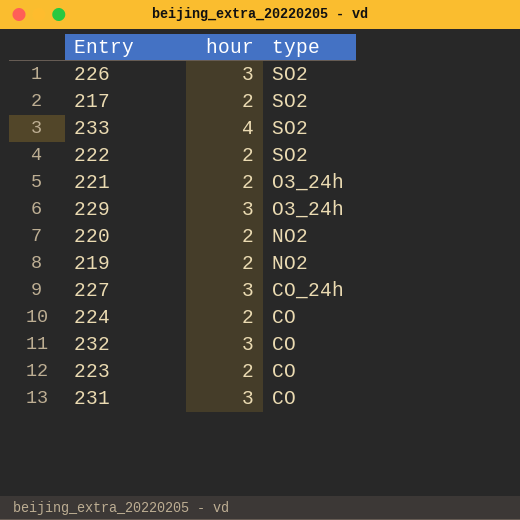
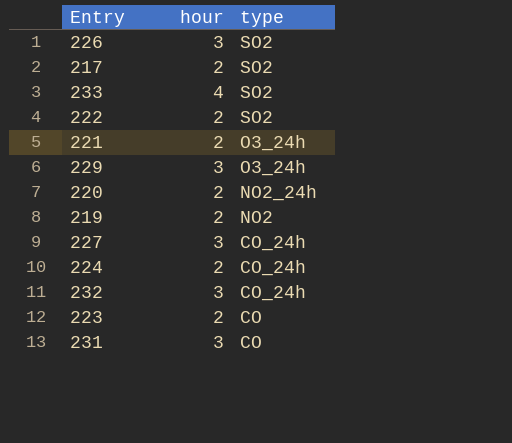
220 | type: NO2 -> NO2_24h
224 | type: CO -> CO_24h
232 | type: CO -> CO_24h

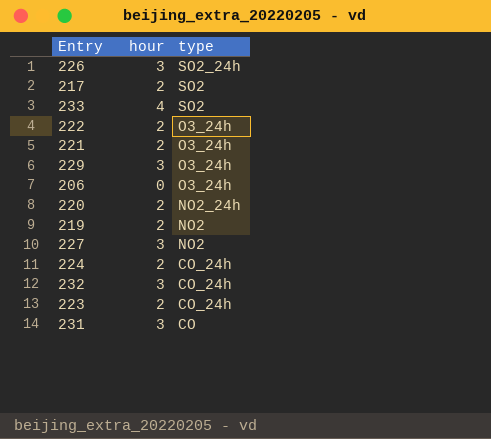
226 | type: SO2 -> SO2_24h
222 | type: SO2 -> O3_24h
row 206: none -> 0 | O3_24h
227 | type: CO_24h -> NO2
223 | type: CO -> CO_24h

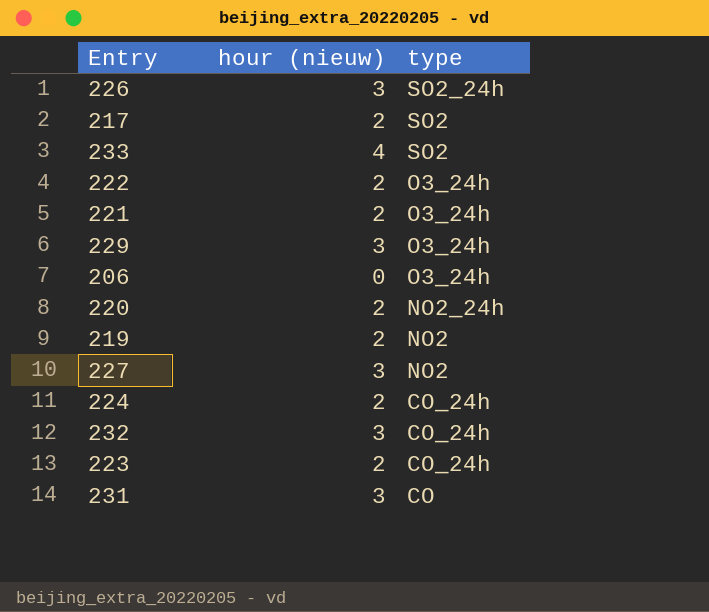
column name: hour -> hour (nieuw)

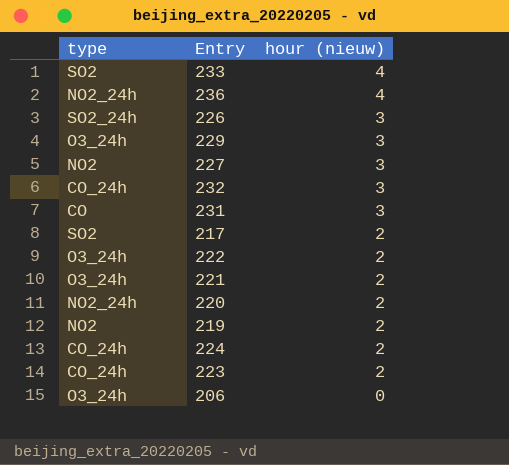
row order: type descending -> hour (nieuw) descending
column type | position: 3 -> 1
row 236: none -> NO2_24h | 4

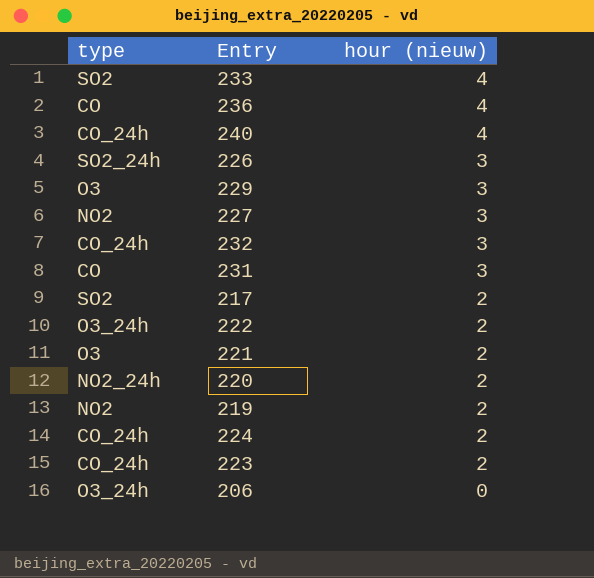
236 | type: NO2_24h -> CO
row 240: none -> CO_24h | 4
229 | type: O3_24h -> O3
221 | type: O3_24h -> O3

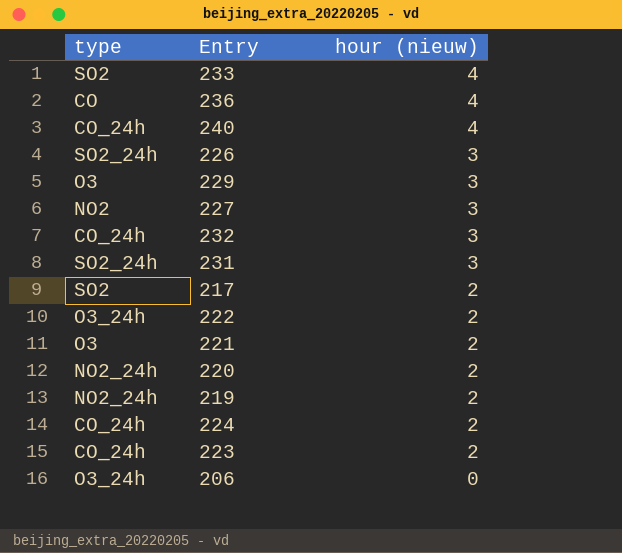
231 | type: CO -> SO2_24h
219 | type: NO2 -> NO2_24h

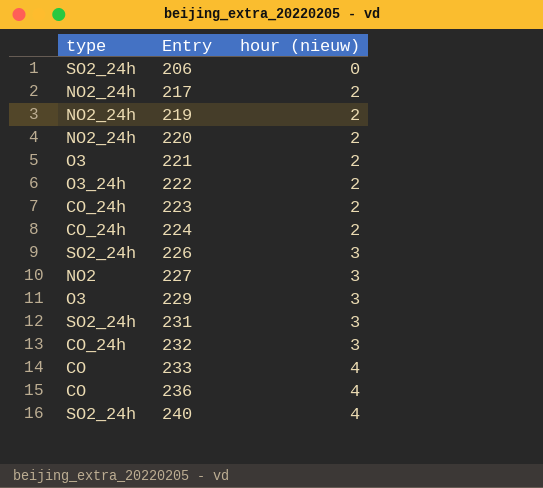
row order: hour (nieuw) descending -> Entry ascending
206 | type: O3_24h -> SO2_24h
217 | type: SO2 -> NO2_24h
233 | type: SO2 -> CO
240 | type: CO_24h -> SO2_24h

